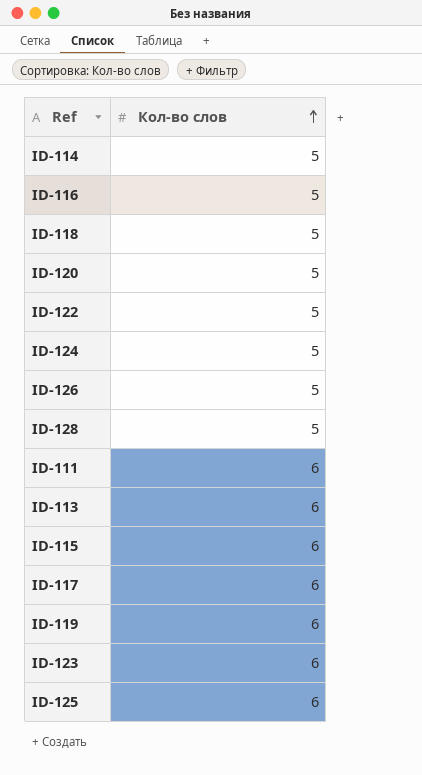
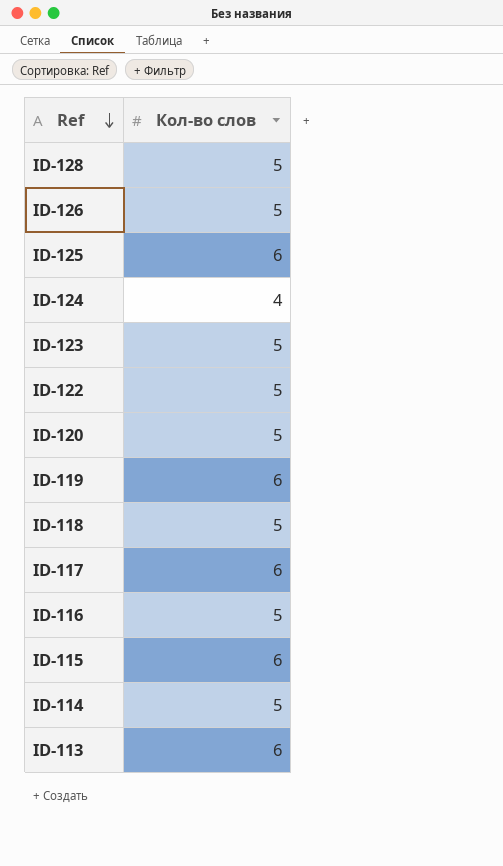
row order: Кол-во слов ascending -> Ref descending
row ID-111: 6 -> none
ID-124 | Кол-во слов: 5 -> 4
ID-123 | Кол-во слов: 6 -> 5

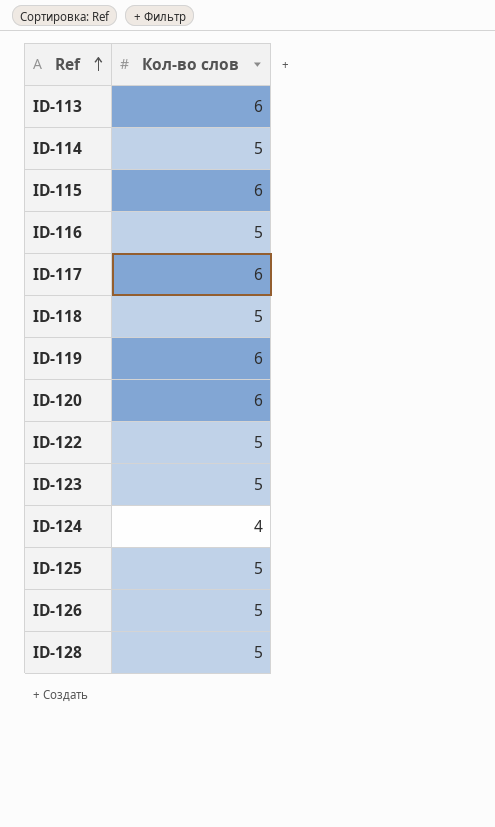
row order: Ref descending -> Ref ascending
ID-120 | Кол-во слов: 5 -> 6
ID-125 | Кол-во слов: 6 -> 5

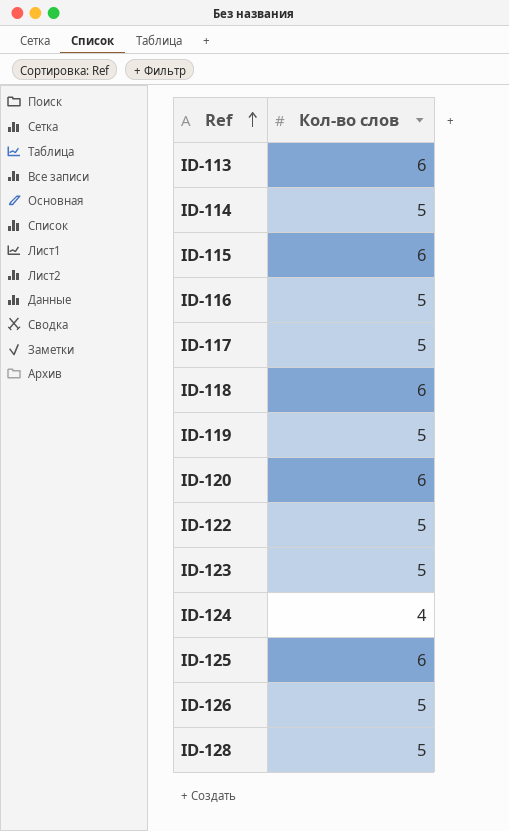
ID-117 | Кол-во слов: 6 -> 5
ID-118 | Кол-во слов: 5 -> 6
ID-119 | Кол-во слов: 6 -> 5
ID-125 | Кол-во слов: 5 -> 6

